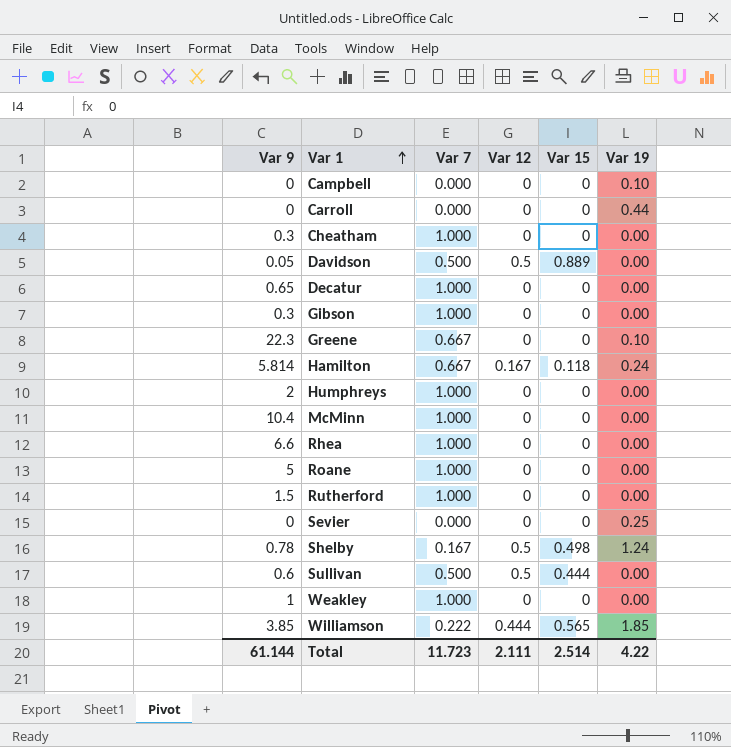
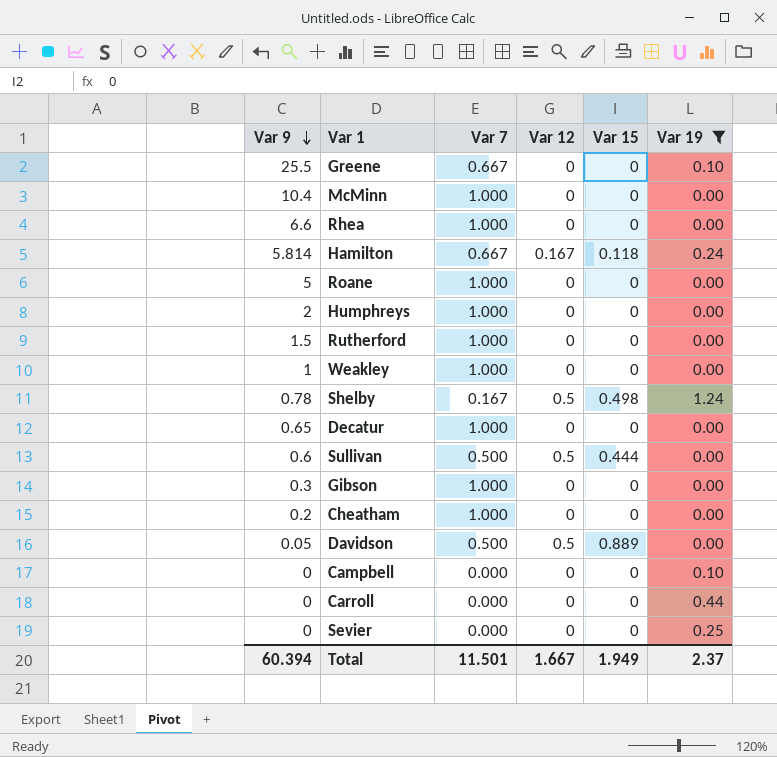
filter: none -> Var 19 != 1.85
row order: Var 1 ascending -> Var 9 descending
Greene | Var 9: 22.3 -> 25.5
Cheatham | Var 9: 0.3 -> 0.2
Total | Var 9: 61.144 -> 60.394
Total | Var 7: 11.723 -> 11.501
Total | Var 12: 2.111 -> 1.667
Total | Var 15: 2.514 -> 1.949
Total | Var 19: 4.22 -> 2.37

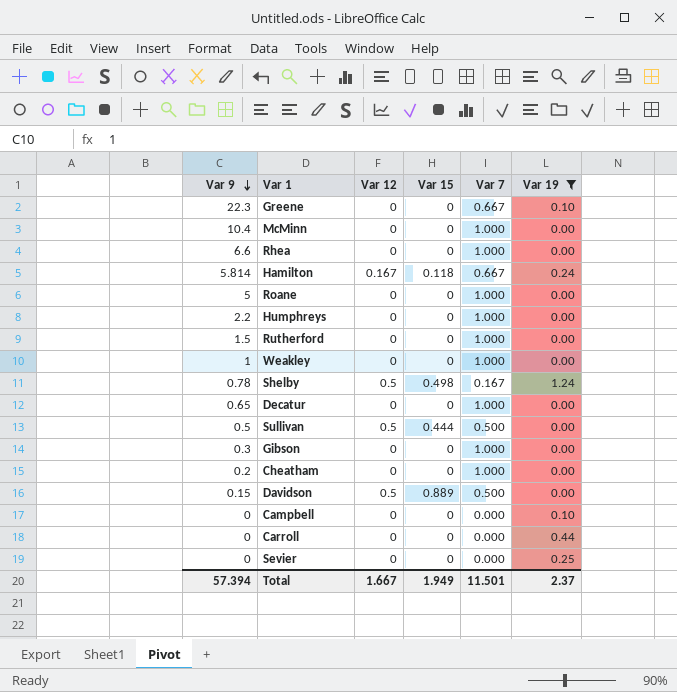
column Var 7 | position: 3 -> 5
Greene | Var 9: 25.5 -> 22.3
Humphreys | Var 9: 2 -> 2.2
Sullivan | Var 9: 0.6 -> 0.5
Davidson | Var 9: 0.05 -> 0.15
Total | Var 9: 60.394 -> 57.394

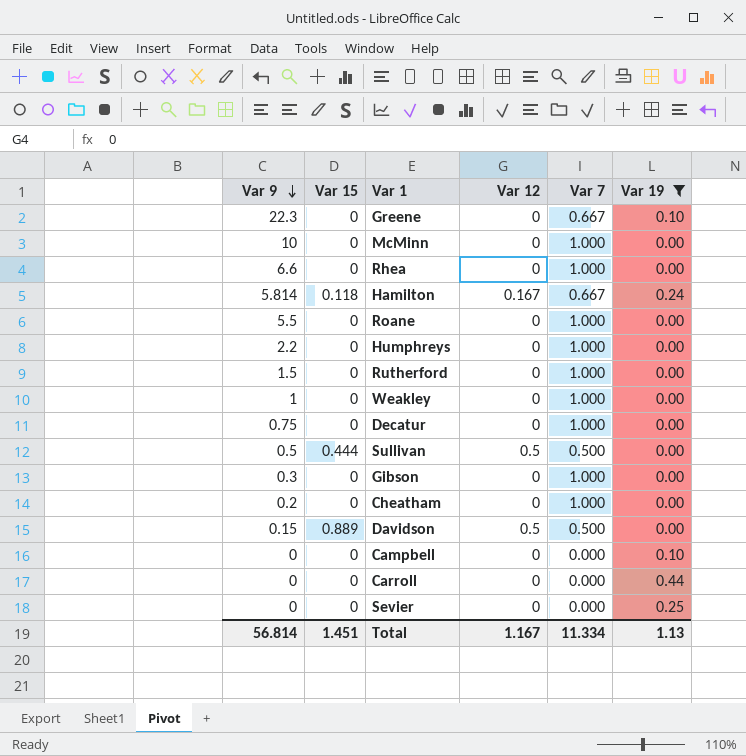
column Var 15 | position: 4 -> 2
row Shelby: 0.78 | 0.5 | 0.498 | 0.167 | 1.24 -> none
McMinn | Var 9: 10.4 -> 10
Roane | Var 9: 5 -> 5.5
Decatur | Var 9: 0.65 -> 0.75
Total | Var 9: 57.394 -> 56.814
Total | Var 15: 1.949 -> 1.451
Total | Var 12: 1.667 -> 1.167
Total | Var 7: 11.501 -> 11.334
Total | Var 19: 2.37 -> 1.13

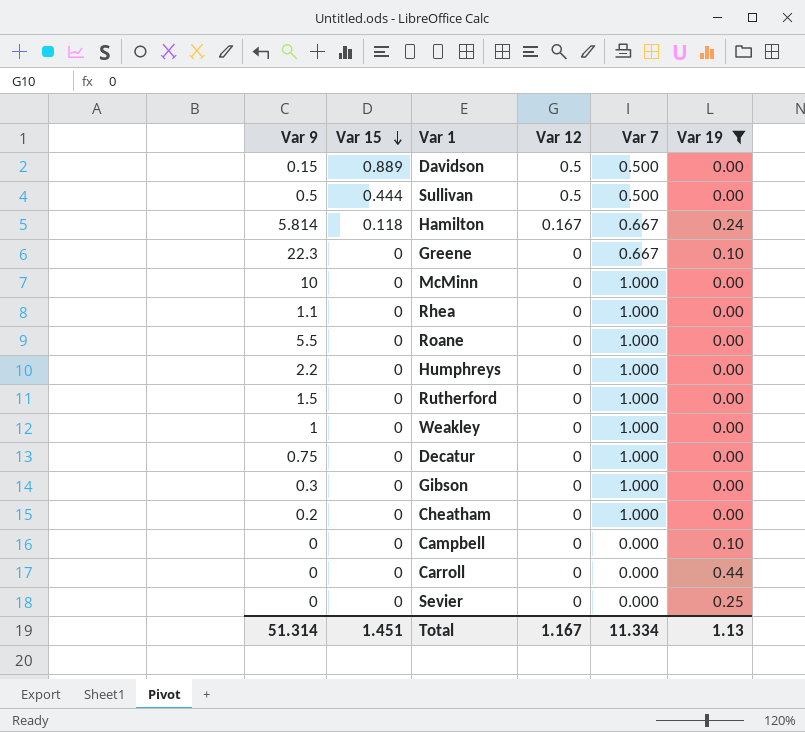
row order: Var 9 descending -> Var 15 descending
Rhea | Var 9: 6.6 -> 1.1
Total | Var 9: 56.814 -> 51.314

